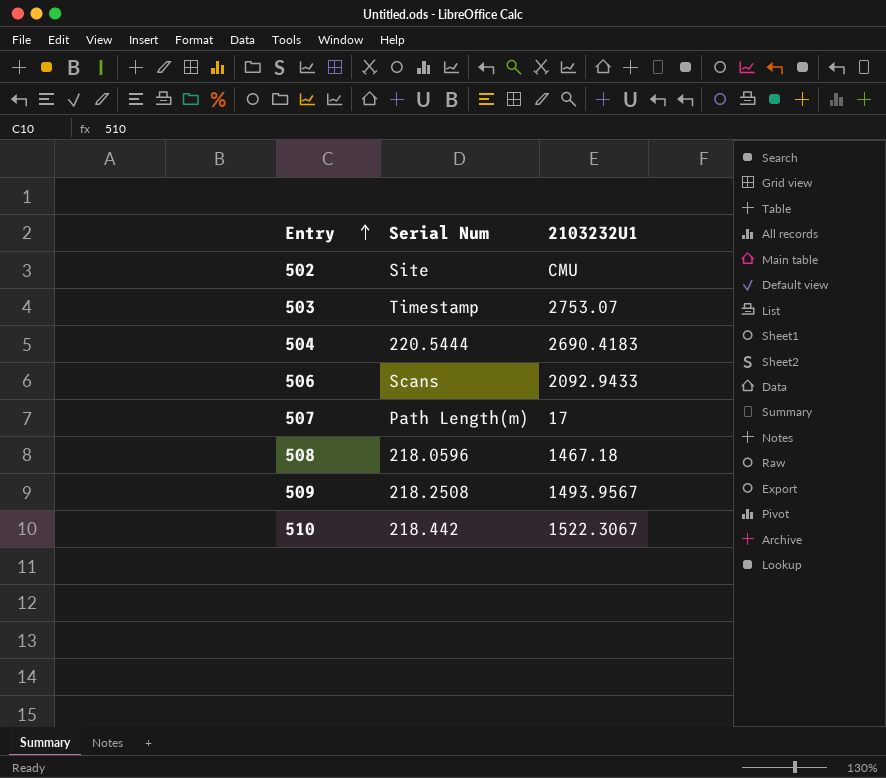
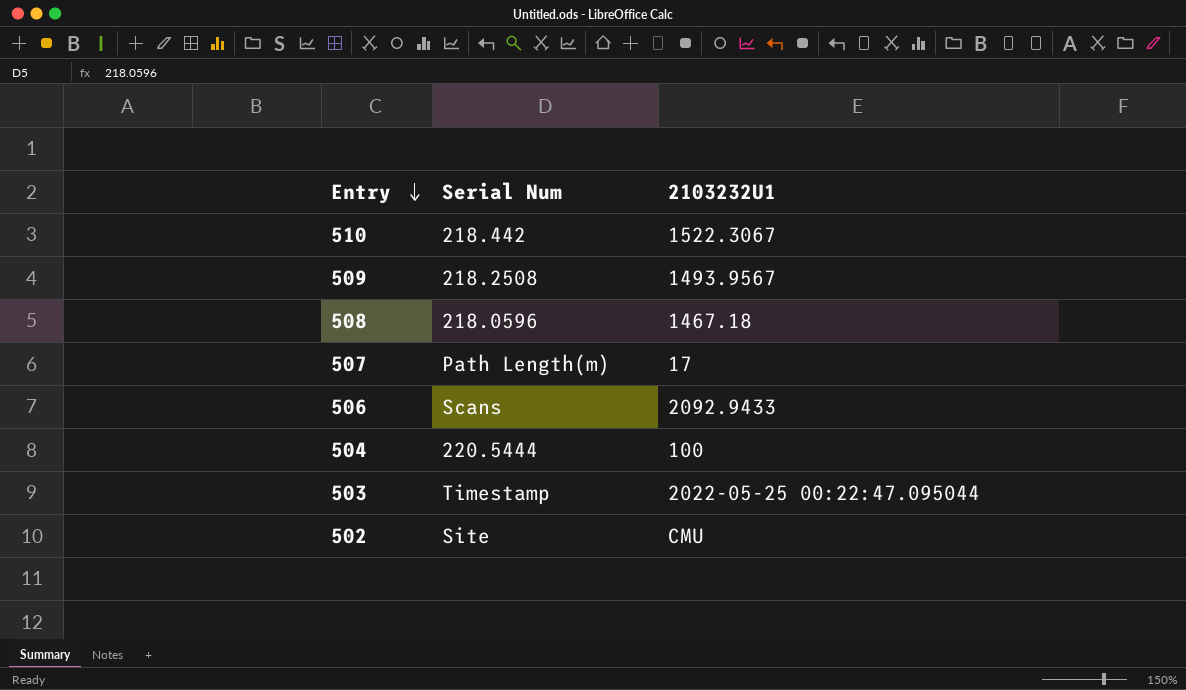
row order: Entry ascending -> Entry descending
504 | 2103232U1: 2690.4183 -> 100
503 | 2103232U1: 2753.07 -> 2022-05-25 00:22:47.095044

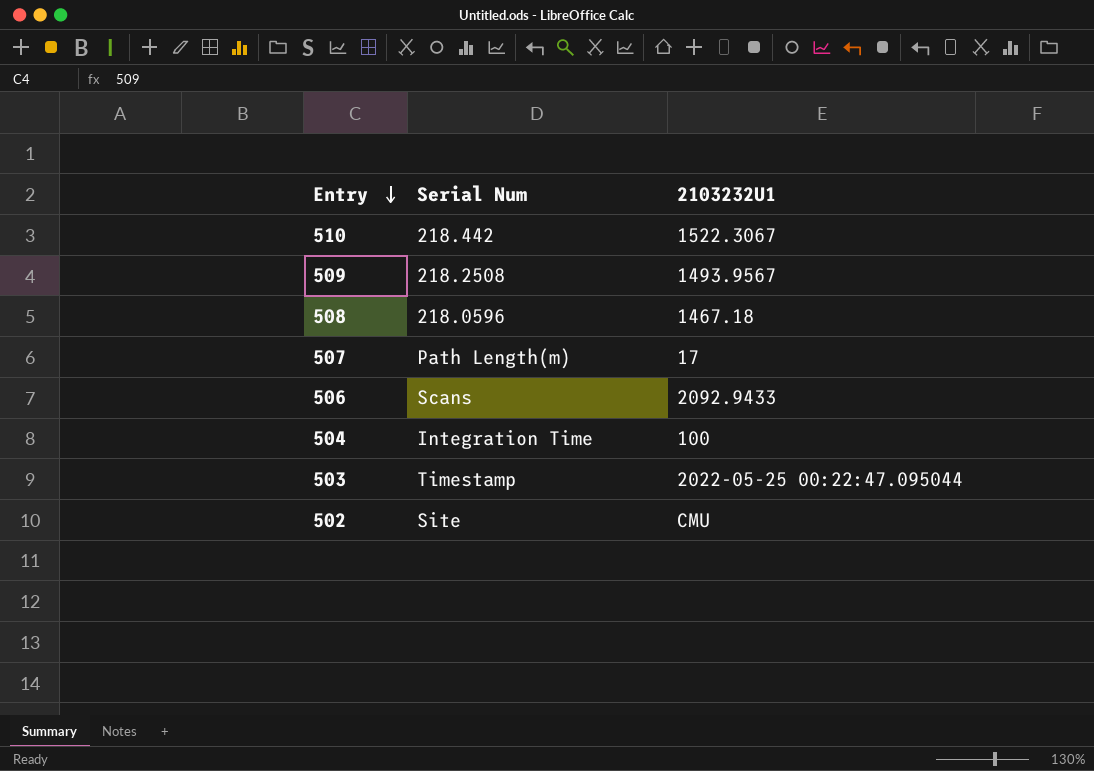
504 | Serial Num: 220.5444 -> Integration Time

